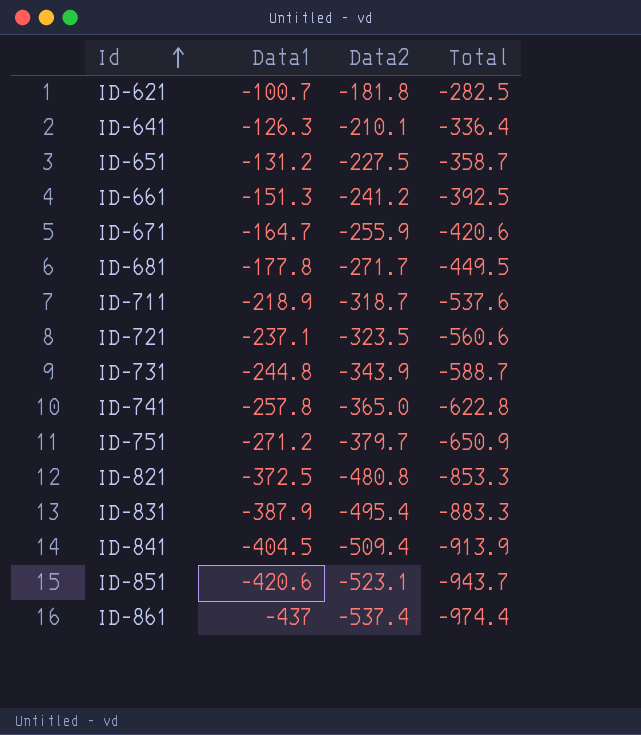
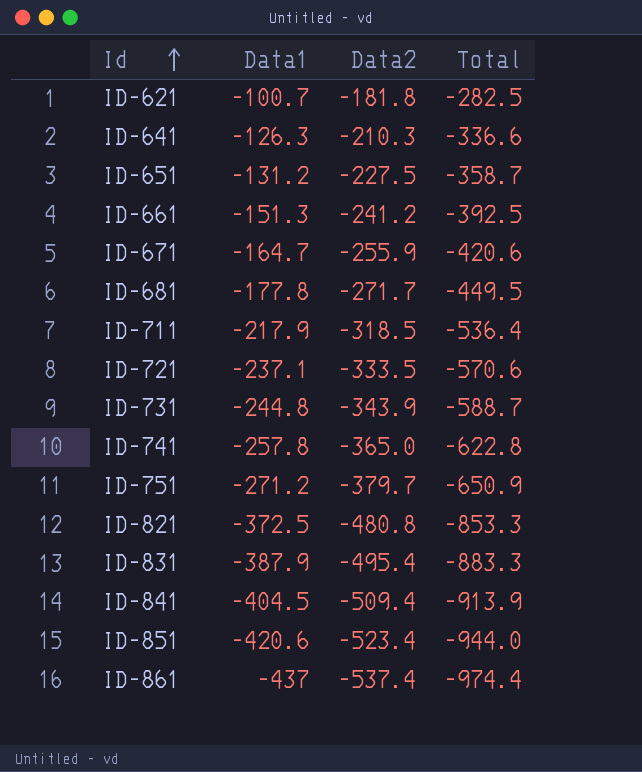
ID-641 | Data2: -210.1 -> -210.3
ID-641 | Total: -336.4 -> -336.6
ID-711 | Data1: -218.9 -> -217.9
ID-711 | Data2: -318.7 -> -318.5
ID-711 | Total: -537.6 -> -536.4
ID-721 | Data2: -323.5 -> -333.5
ID-721 | Total: -560.6 -> -570.6
ID-851 | Data2: -523.1 -> -523.4
ID-851 | Total: -943.7 -> -944.0

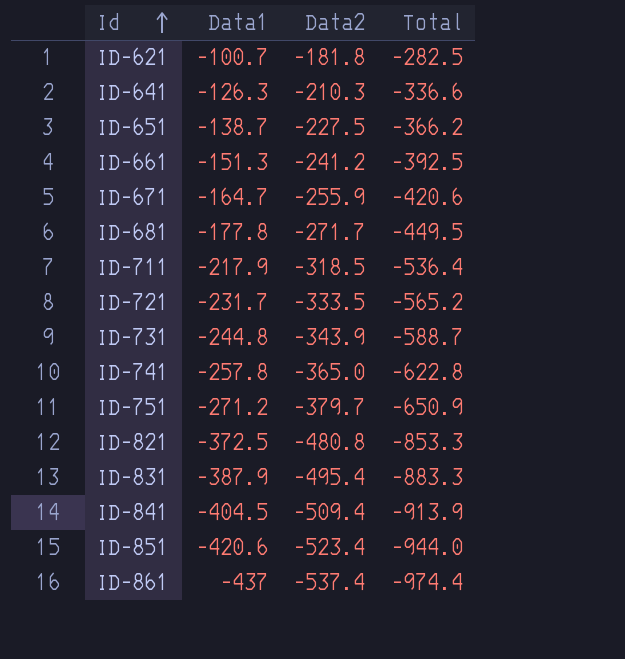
ID-651 | Data1: -131.2 -> -138.7
ID-651 | Total: -358.7 -> -366.2
ID-721 | Data1: -237.1 -> -231.7
ID-721 | Total: -570.6 -> -565.2

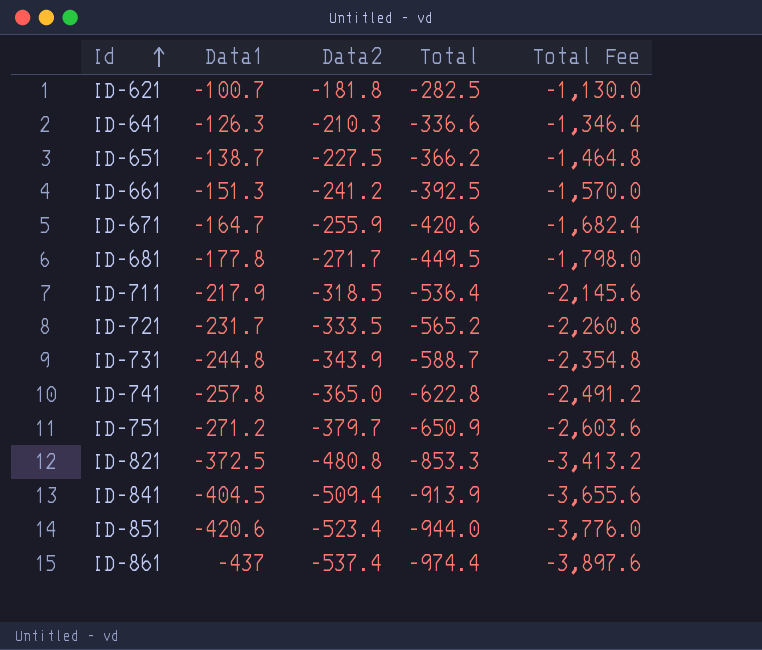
column Total Fee | formula: none -> [Total] * 4
row ID-831: -387.9 | -495.4 | -883.3 -> none

